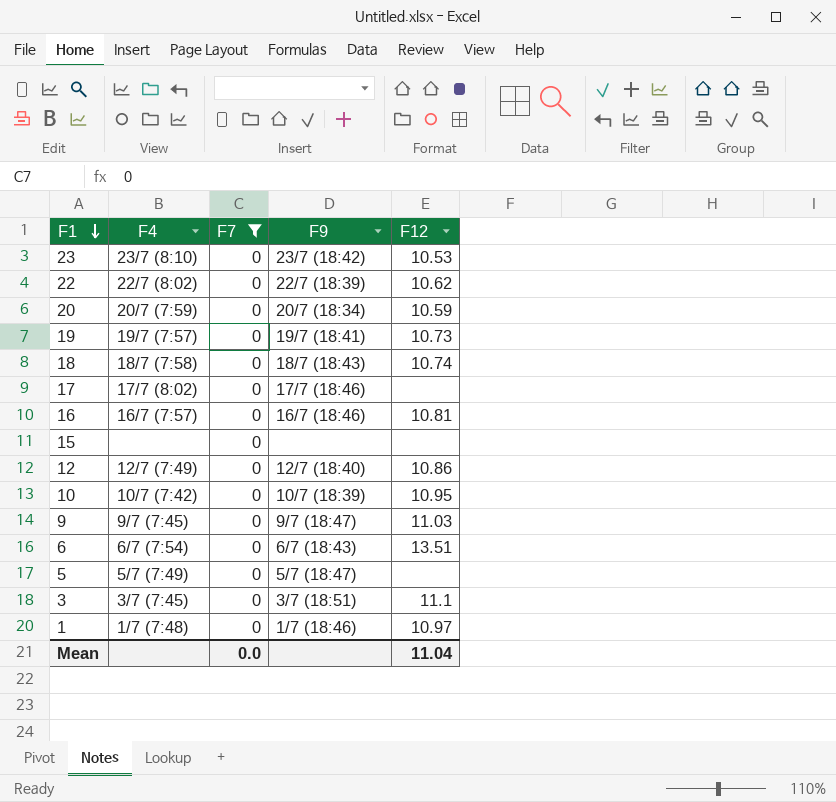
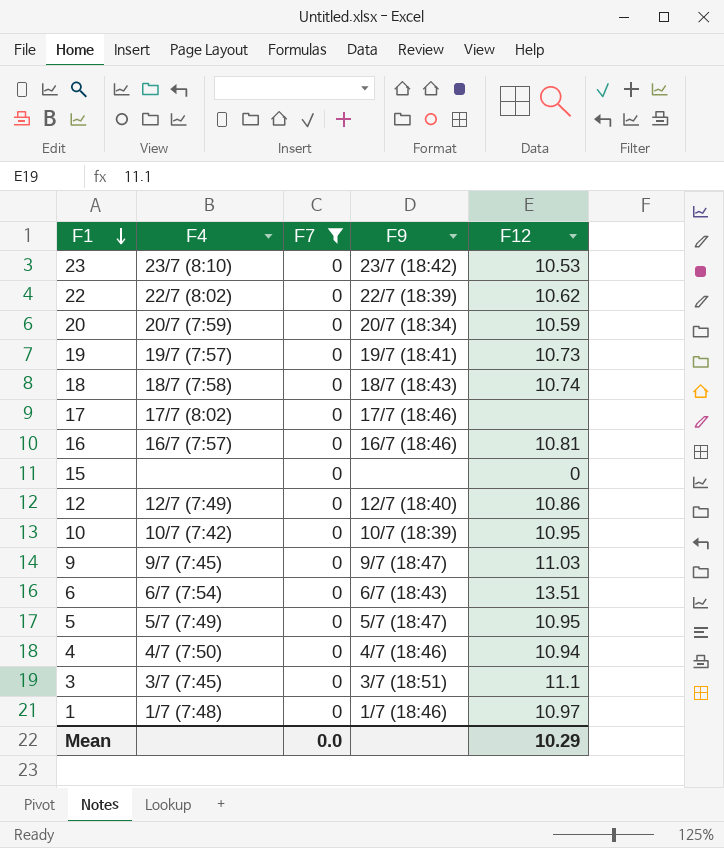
15 | F12: none -> 0
5 | F12: none -> 10.95
row 4: none -> 4/7 (7:50) | 0 | 4/7 (18:46) | 10.94
Mean | F12: 11.04 -> 10.29

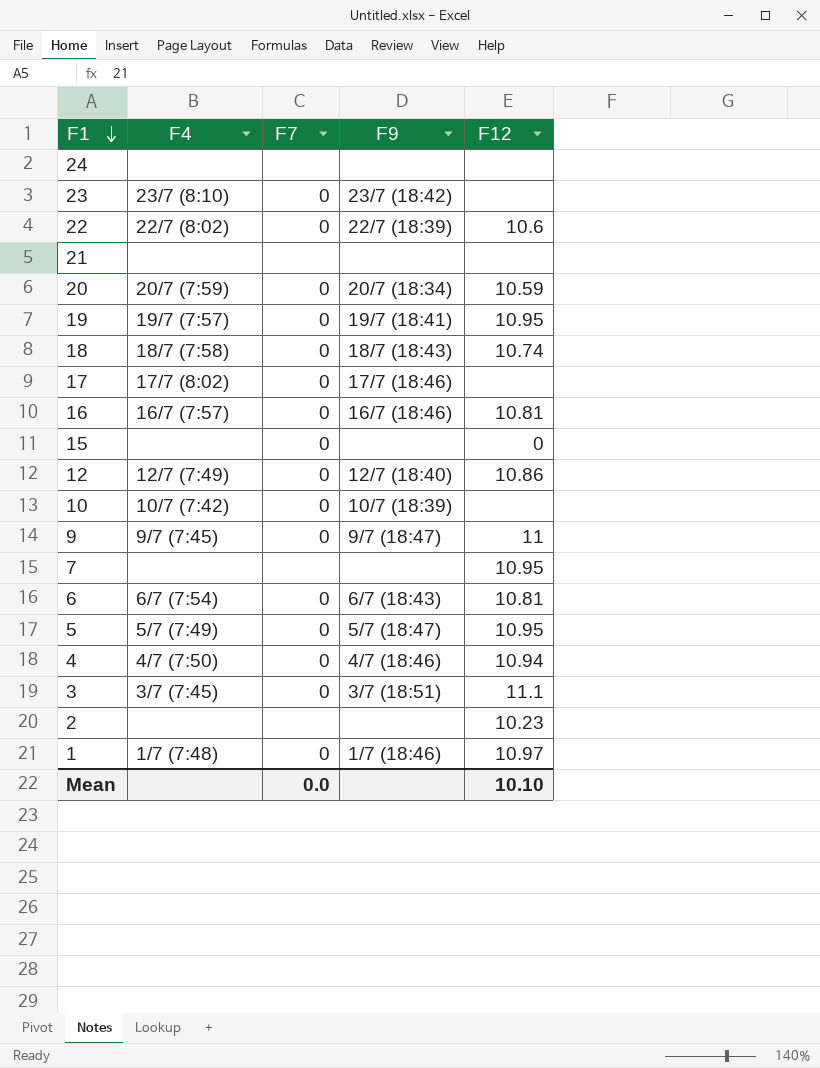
filter: F7 = 0 -> none
23 | F12: 10.53 -> none
22 | F12: 10.62 -> 10.6
19 | F12: 10.73 -> 10.95
10 | F12: 10.95 -> none
9 | F12: 11.03 -> 11
6 | F12: 13.51 -> 10.81
Mean | F12: 10.29 -> 10.10

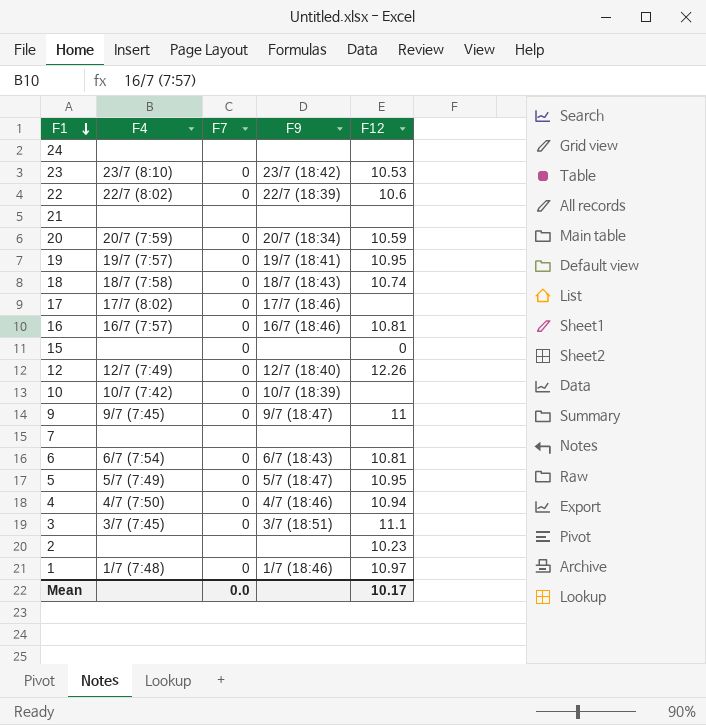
23 | F12: none -> 10.53
12 | F12: 10.86 -> 12.26
7 | F12: 10.95 -> none
Mean | F12: 10.10 -> 10.17

